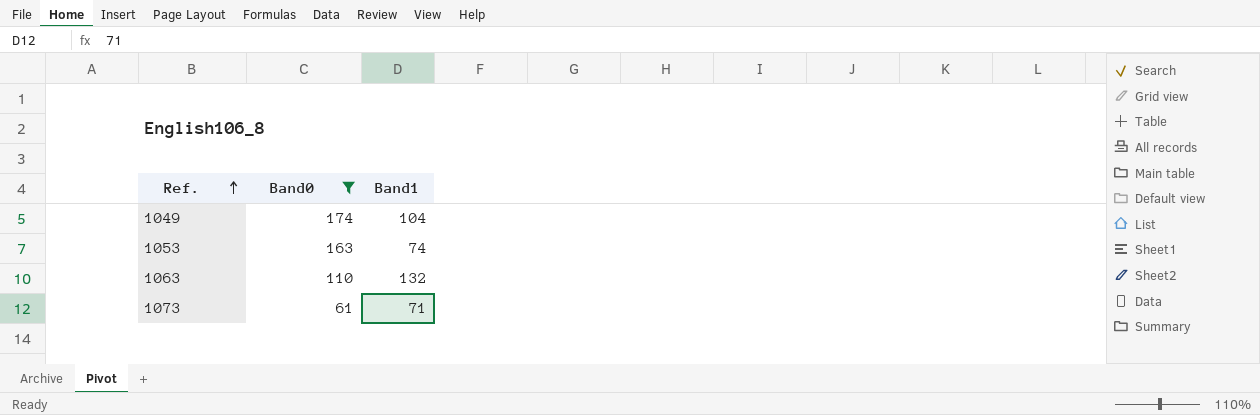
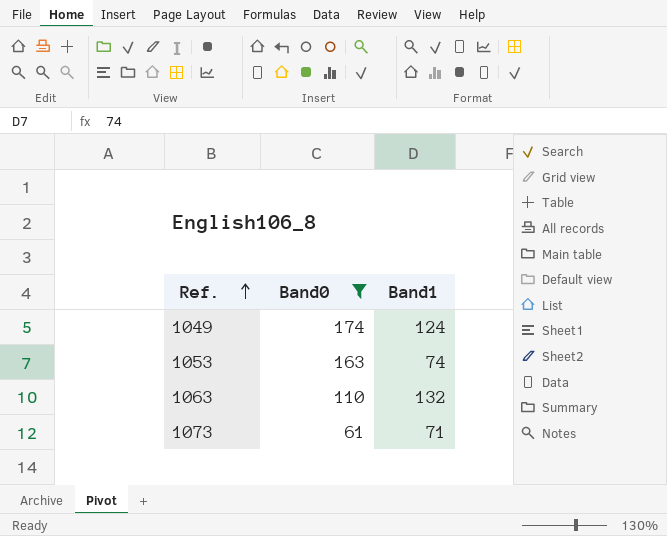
1049 | Band1: 104 -> 124

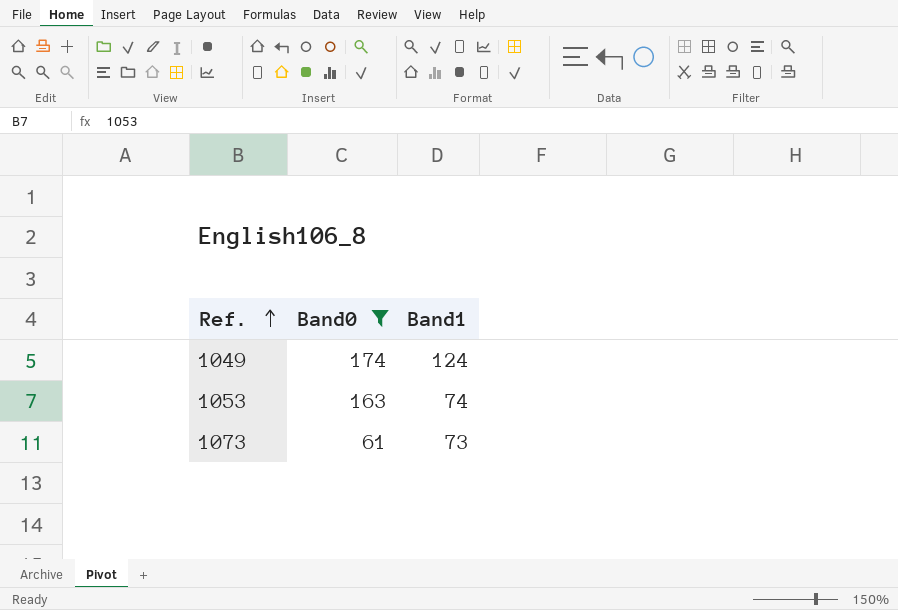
row 1063: 110 | 132 -> none
1073 | Band1: 71 -> 73

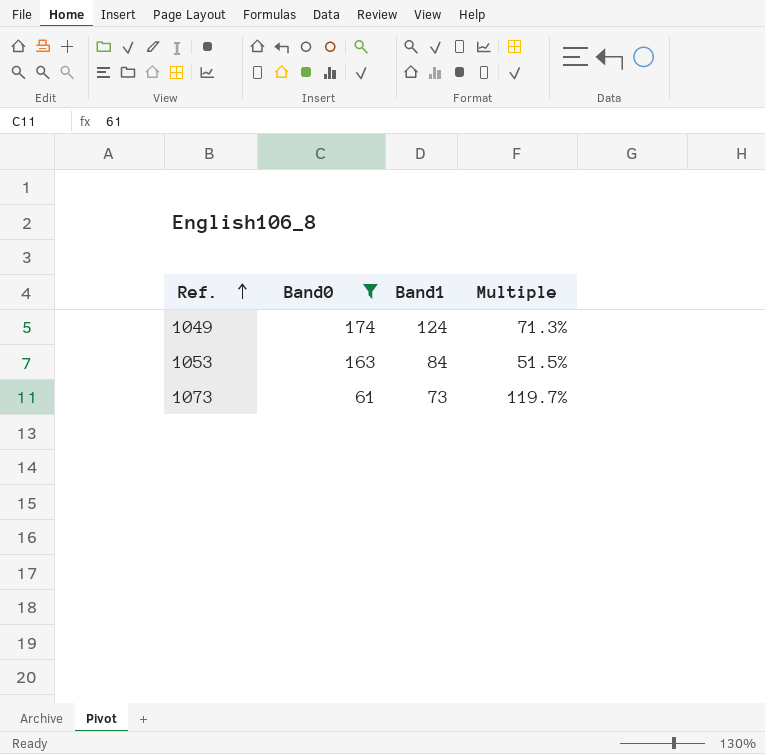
column Multiple | formula: none -> [Band1] / [Band0]
1053 | Band1: 74 -> 84

